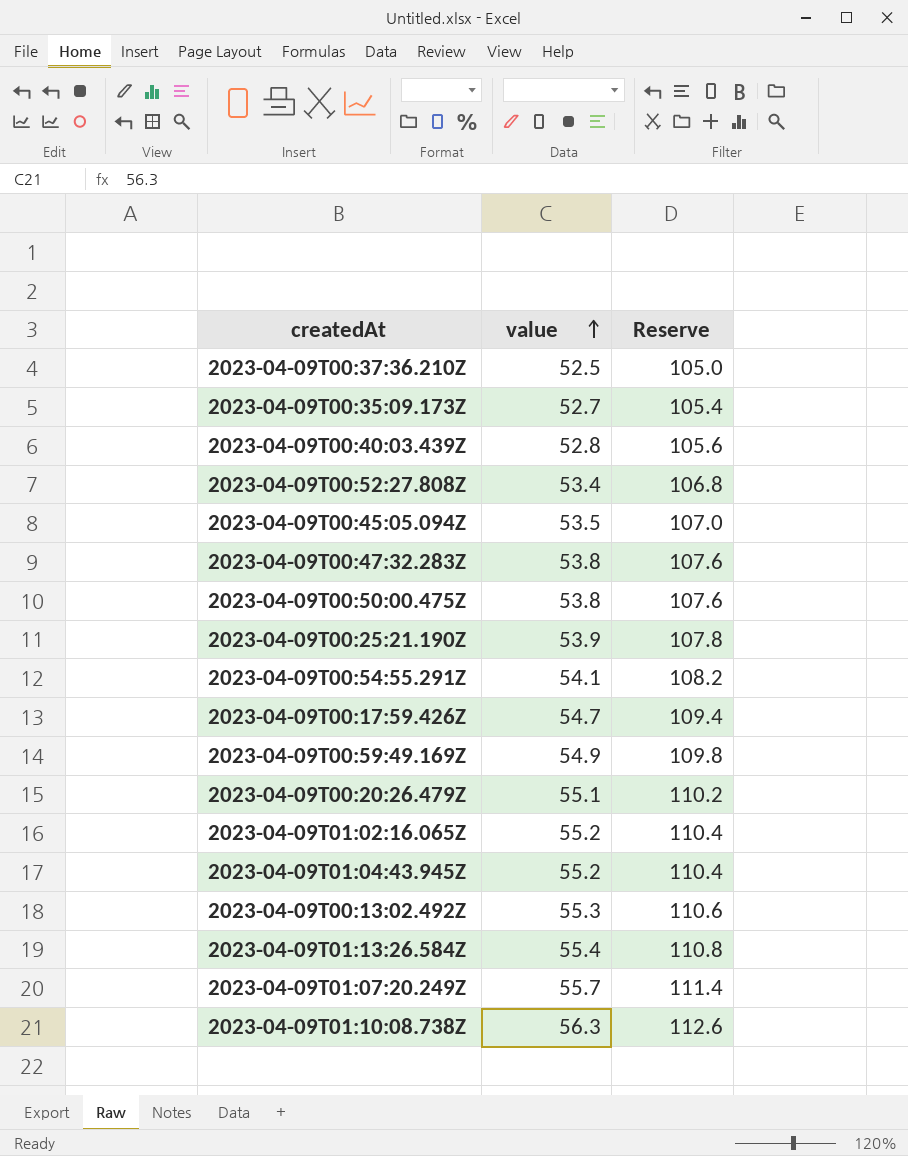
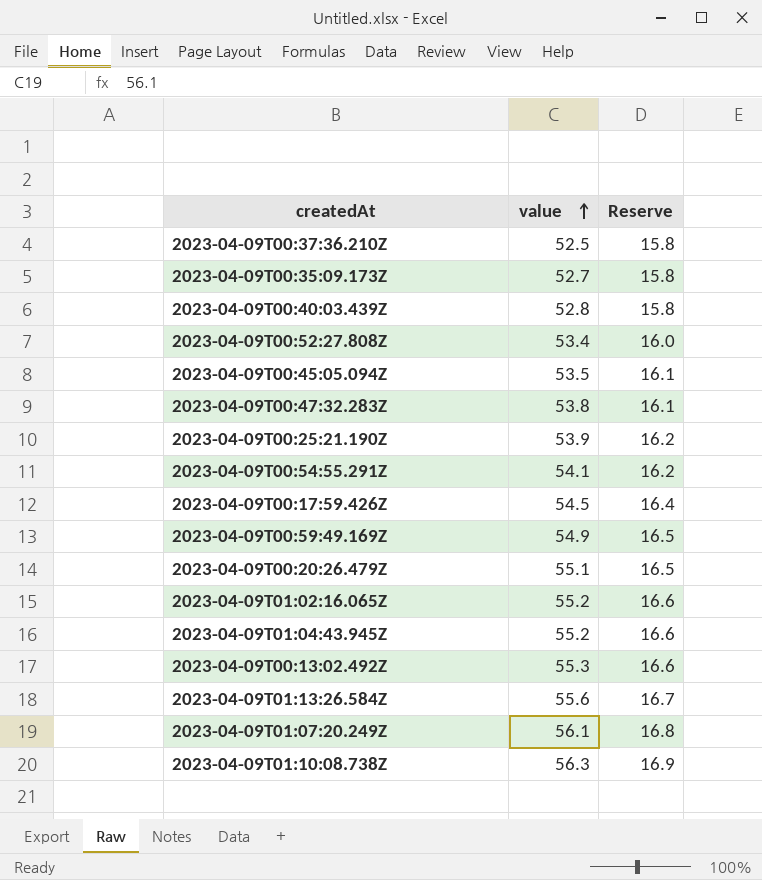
column Reserve | formula: [value] * 2 -> [value] * 0.3
row 2023-04-09T00:50:00.475Z: 53.8 | 107.6 -> none
2023-04-09T00:17:59.426Z | value: 54.7 -> 54.5
2023-04-09T01:13:26.584Z | value: 55.4 -> 55.6
2023-04-09T01:07:20.249Z | value: 55.7 -> 56.1

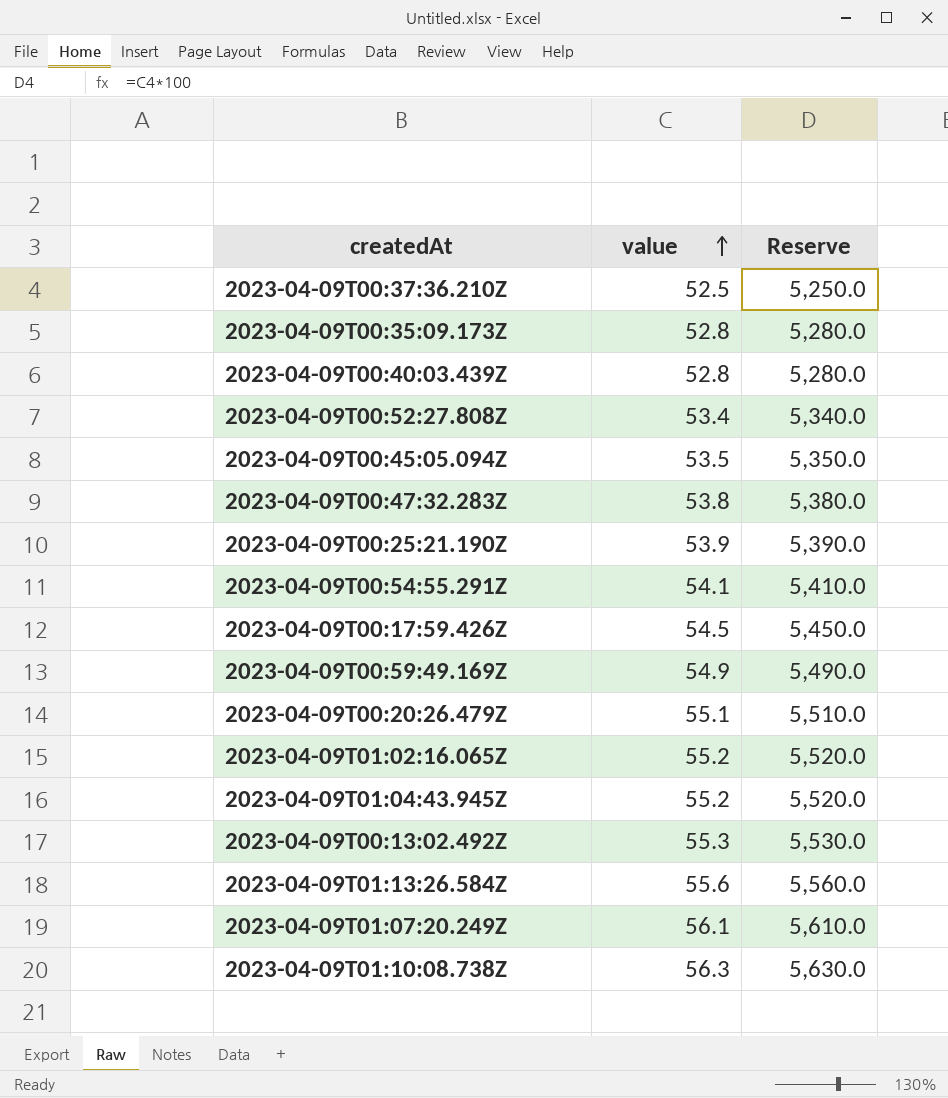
column Reserve | formula: [value] * 0.3 -> [value] * 100
2023-04-09T00:35:09.173Z | value: 52.7 -> 52.8

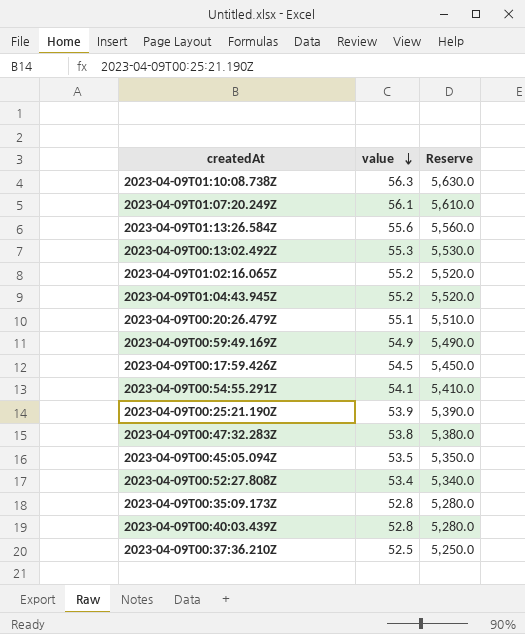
row order: value ascending -> value descending

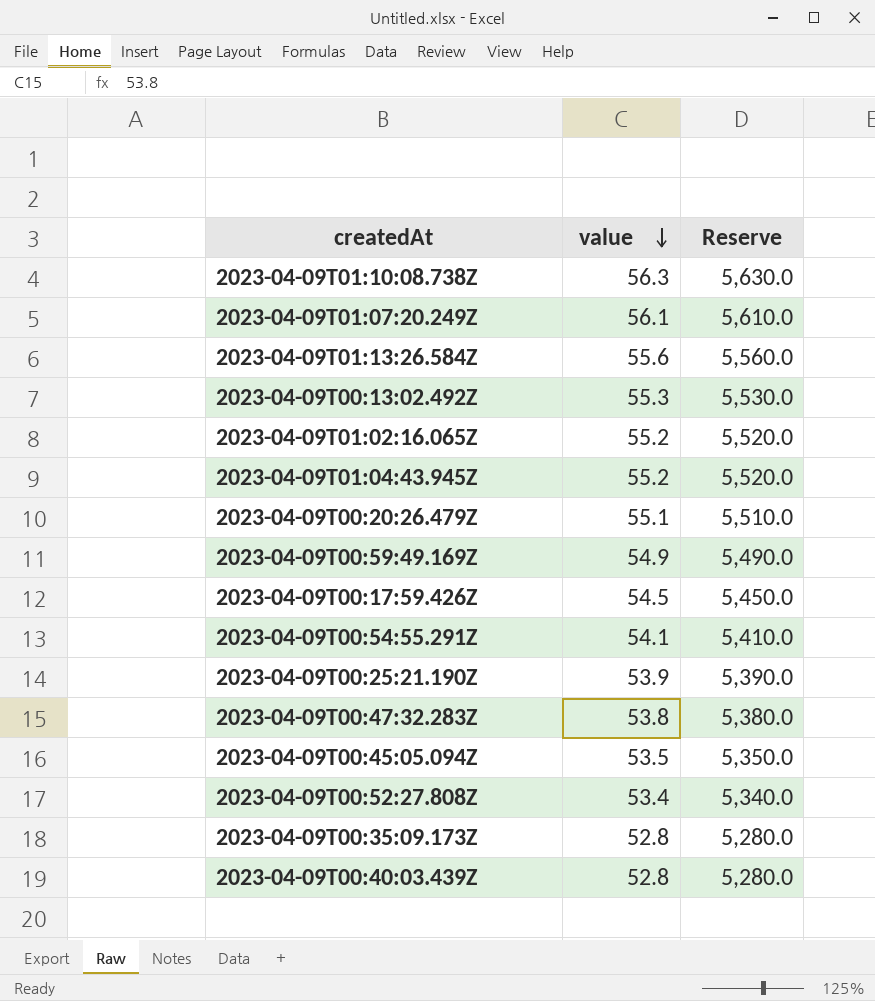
row 2023-04-09T00:37:36.210Z: 52.5 | 5,250.0 -> none

